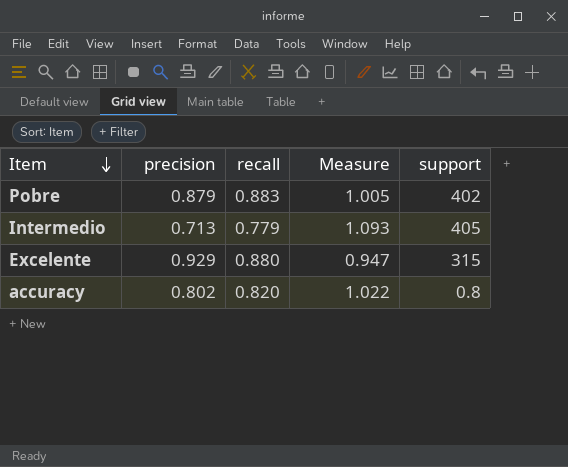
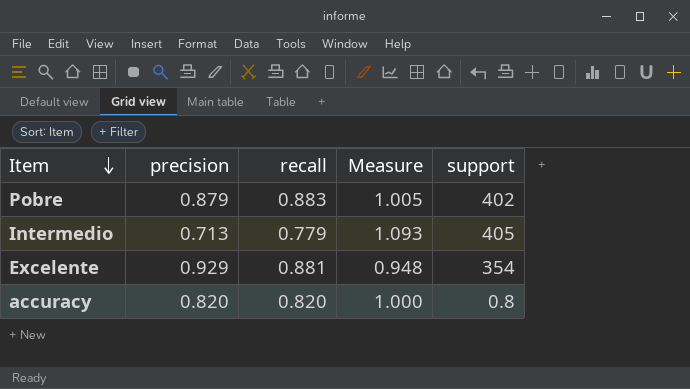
Excelente | recall: 0.880 -> 0.881
Excelente | Measure: 0.947 -> 0.948
Excelente | support: 315 -> 354
accuracy | precision: 0.802 -> 0.820
accuracy | Measure: 1.022 -> 1.000

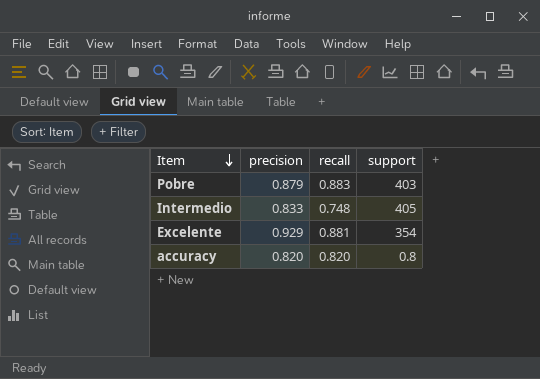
column Measure | formula: [recall] / [precision] -> none
Pobre | support: 402 -> 403
Intermedio | precision: 0.713 -> 0.833
Intermedio | recall: 0.779 -> 0.748

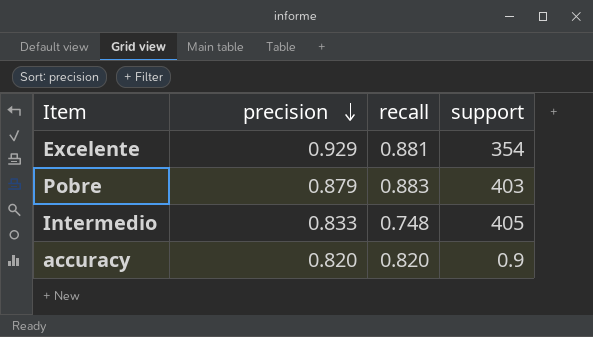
row order: Item descending -> precision descending
accuracy | support: 0.8 -> 0.9

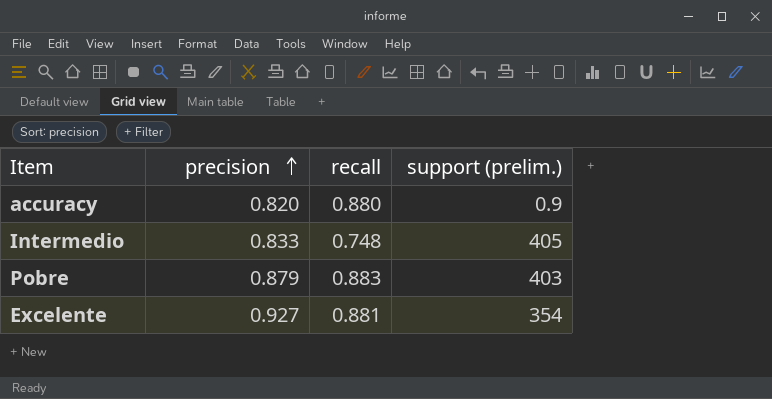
row order: precision descending -> precision ascending
column name: support -> support (prelim.)
accuracy | recall: 0.820 -> 0.880
Excelente | precision: 0.929 -> 0.927

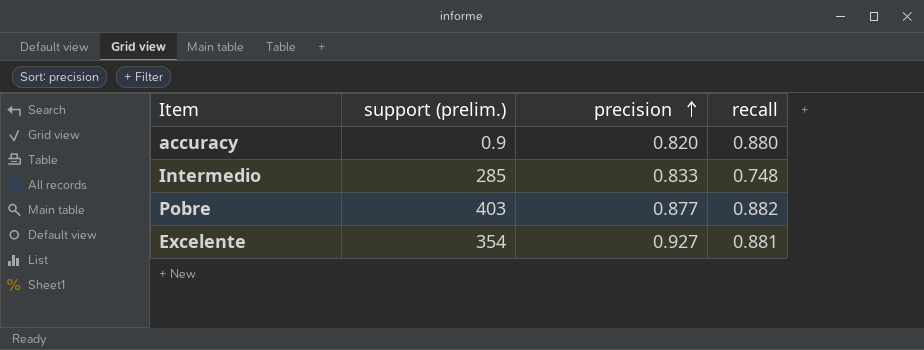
column support (prelim.) | position: 4 -> 2
Intermedio | support (prelim.): 405 -> 285
Pobre | precision: 0.879 -> 0.877
Pobre | recall: 0.883 -> 0.882

